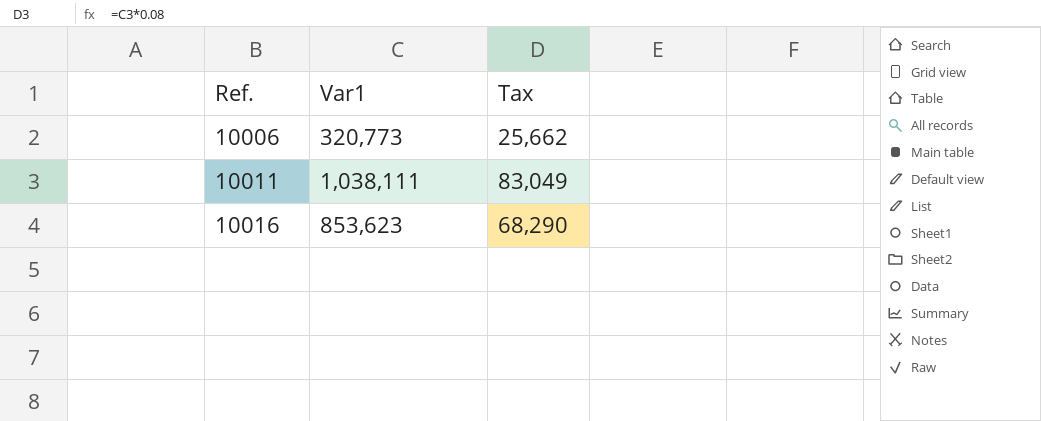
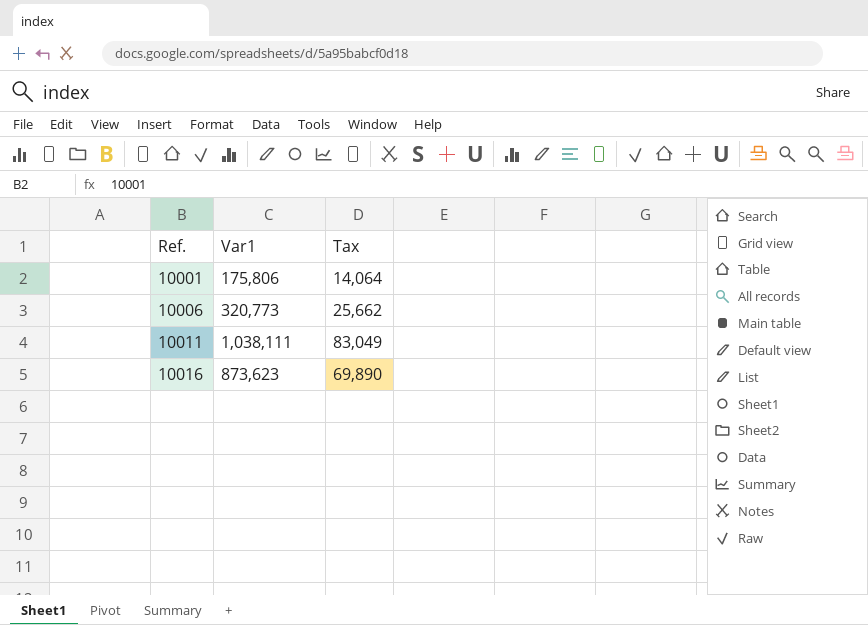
row 10001: none -> 175,806 | 14,064
10016 | Var1: 853,623 -> 873,623
10016 | Tax: 68,290 -> 69,890

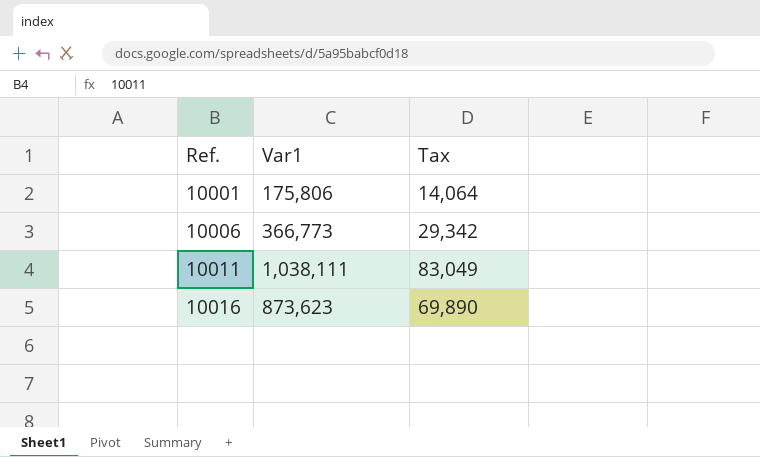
10006 | Var1: 320,773 -> 366,773
10006 | Tax: 25,662 -> 29,342

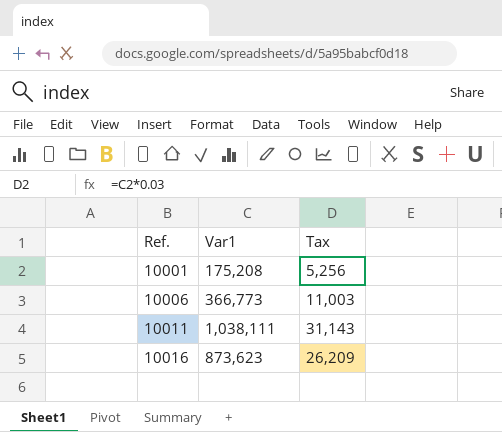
column Tax | formula: [Var1] * 0.08 -> [Var1] * 0.03
10001 | Var1: 175,806 -> 175,208

